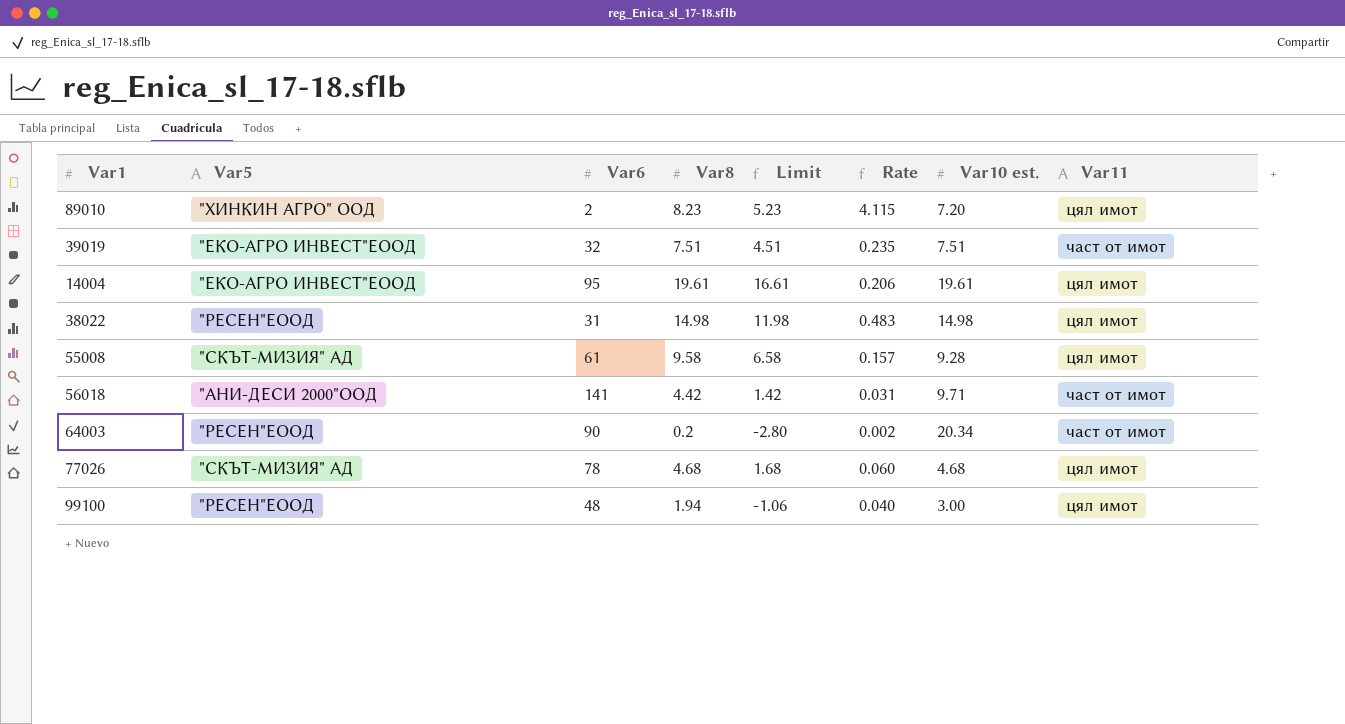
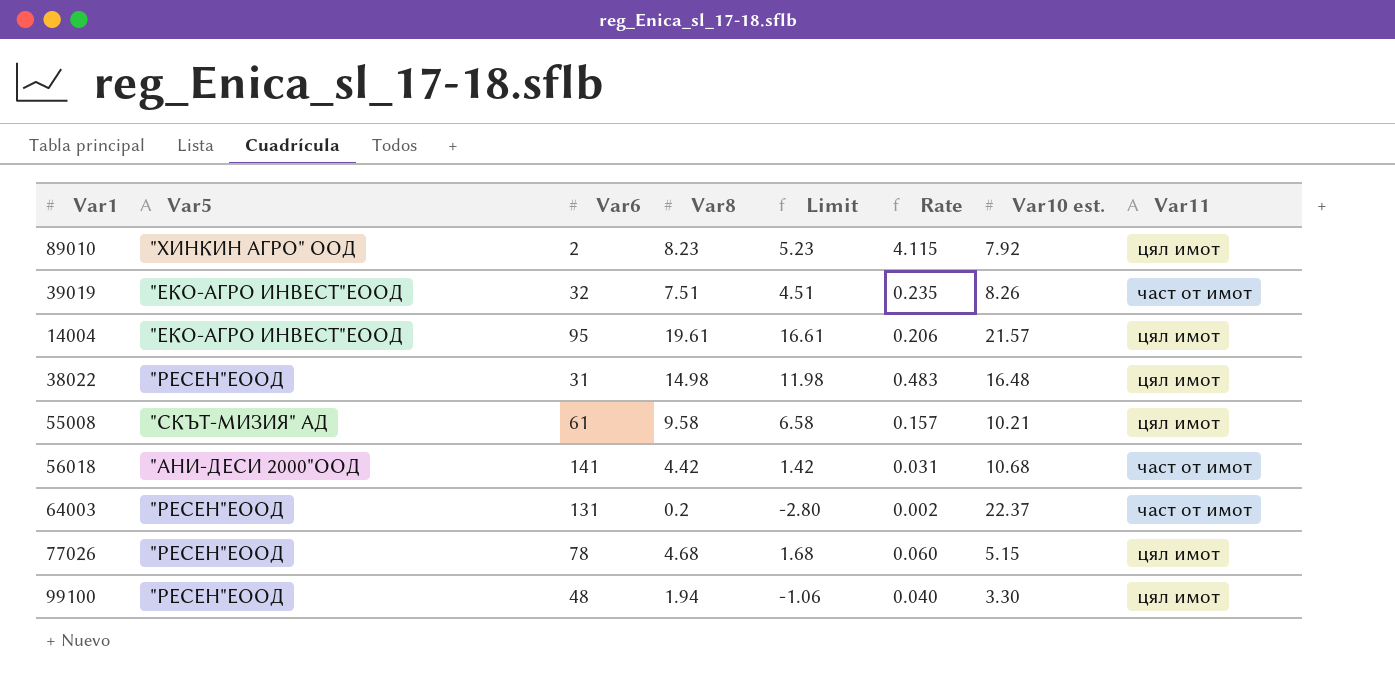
89010 | Var10 est.: 7.20 -> 7.92
39019 | Var10 est.: 7.51 -> 8.26
14004 | Var10 est.: 19.61 -> 21.57
38022 | Var10 est.: 14.98 -> 16.48
55008 | Var10 est.: 9.28 -> 10.21
56018 | Var10 est.: 9.71 -> 10.68
64003 | Var6: 90 -> 131
64003 | Var10 est.: 20.34 -> 22.37
77026 | Var5: "СКЪТ-МИЗИЯ" АД -> "РЕСЕН"ЕООД
77026 | Var10 est.: 4.68 -> 5.15
99100 | Var10 est.: 3.00 -> 3.30

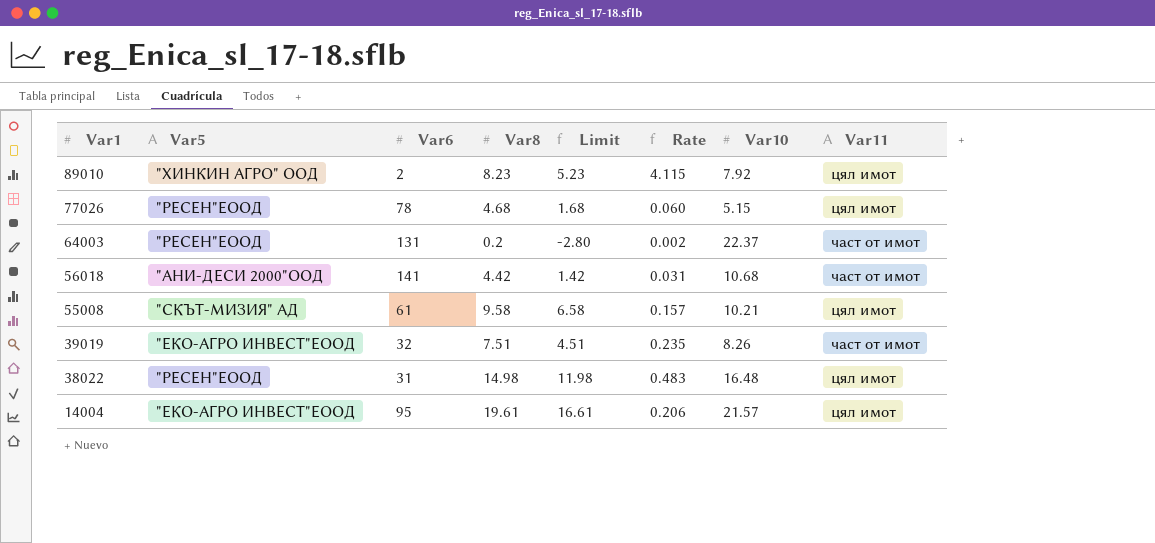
row order: none -> Var1 descending
column name: Var10 est. -> Var10
row 99100: "РЕСЕН"ЕООД | 48 | 1.94 | -1.06 | 0.040 | 3.30 | цял имот -> none

